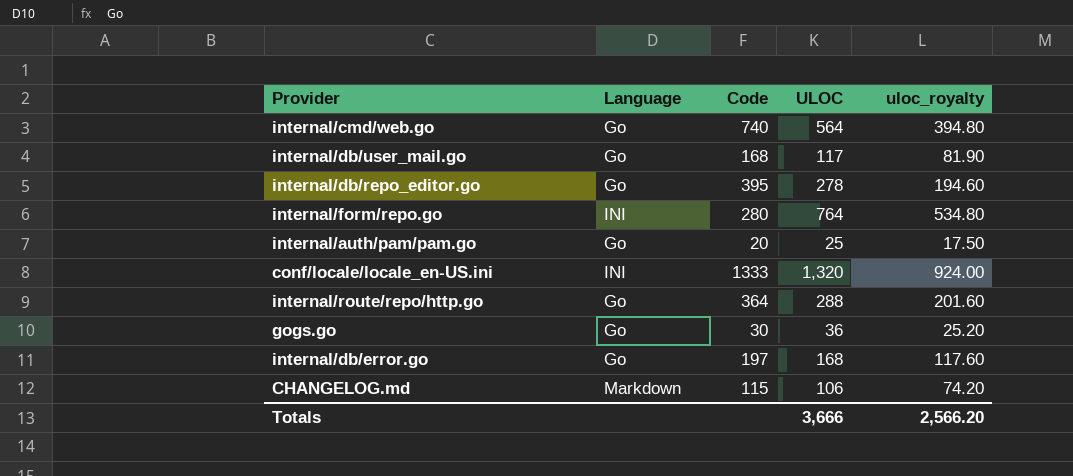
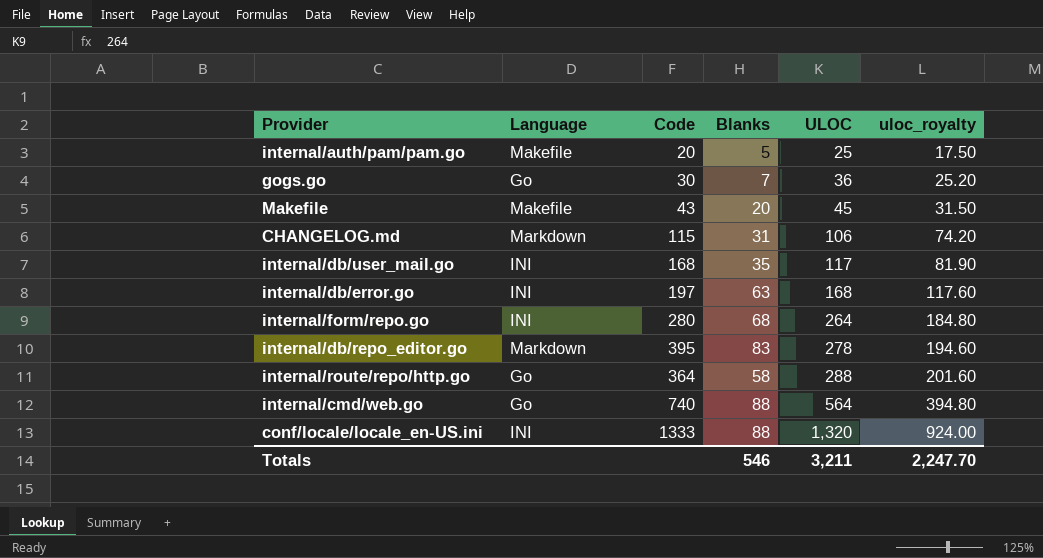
row order: none -> ULOC ascending
column Blanks | position: none -> 4
internal/auth/pam/pam.go | Language: Go -> Makefile
row Makefile: none -> Makefile | 43 | 20 | 45 | 31.50
internal/db/user_mail.go | Language: Go -> INI
internal/db/error.go | Language: Go -> INI
internal/form/repo.go | ULOC: 764 -> 264
internal/form/repo.go | uloc_royalty: 534.80 -> 184.80
internal/db/repo_editor.go | Language: Go -> Markdown
Totals | ULOC: 3,666 -> 3,211
Totals | uloc_royalty: 2,566.20 -> 2,247.70

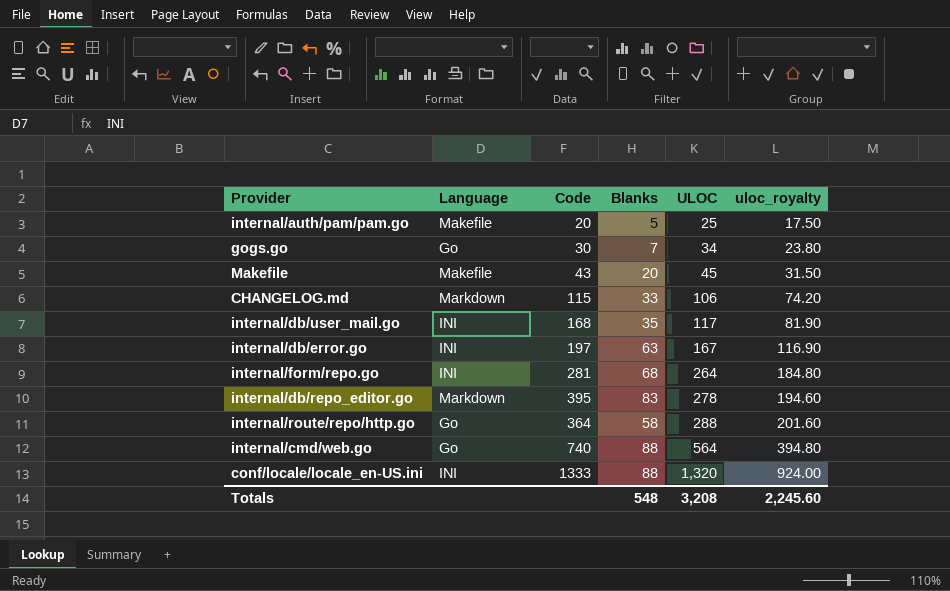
gogs.go | ULOC: 36 -> 34
gogs.go | uloc_royalty: 25.20 -> 23.80
CHANGELOG.md | Blanks: 31 -> 33
internal/db/error.go | ULOC: 168 -> 167
internal/db/error.go | uloc_royalty: 117.60 -> 116.90
internal/form/repo.go | Code: 280 -> 281
Totals | Blanks: 546 -> 548
Totals | ULOC: 3,211 -> 3,208
Totals | uloc_royalty: 2,247.70 -> 2,245.60

